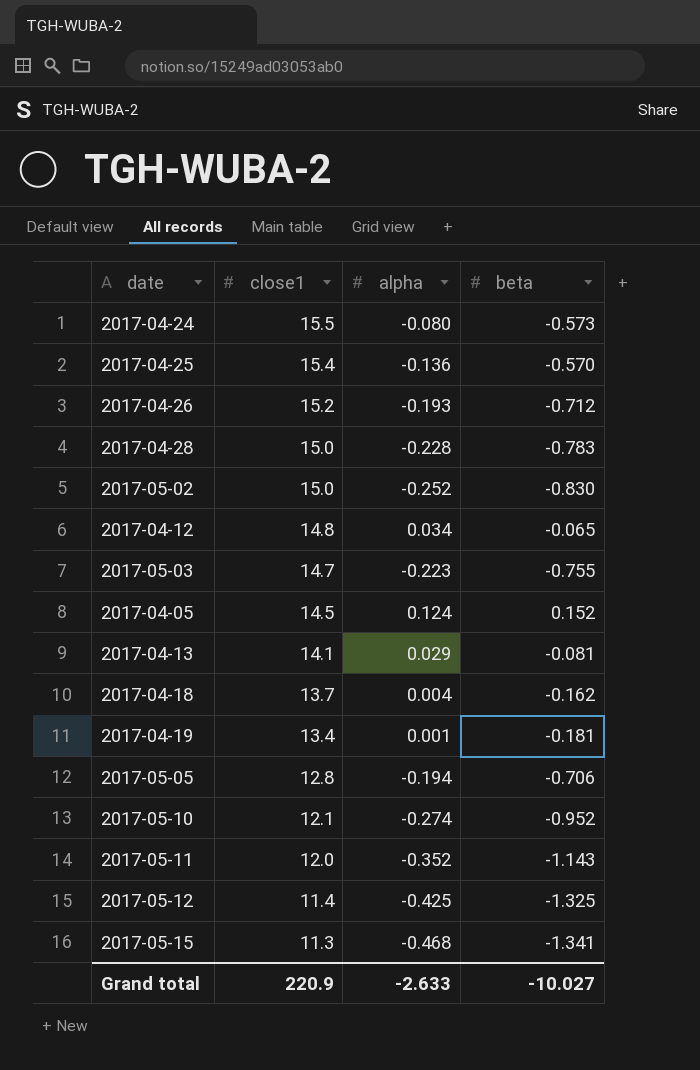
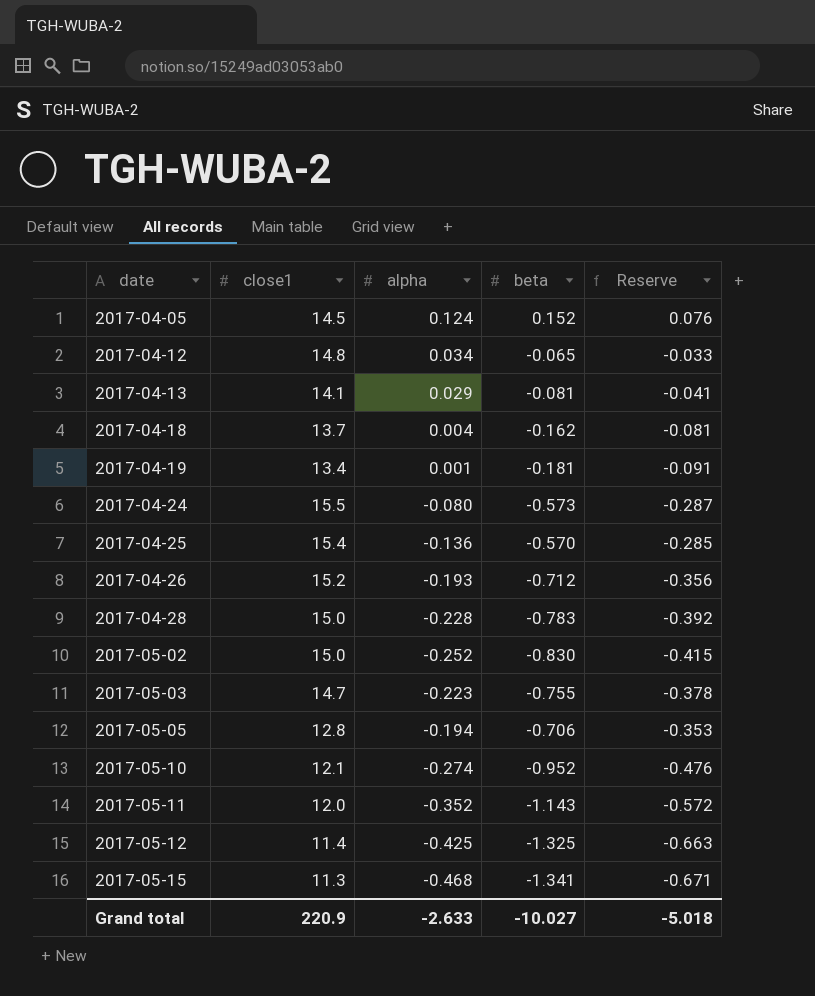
row order: close1 descending -> date ascending
column Reserve | formula: none -> [beta] * 0.5

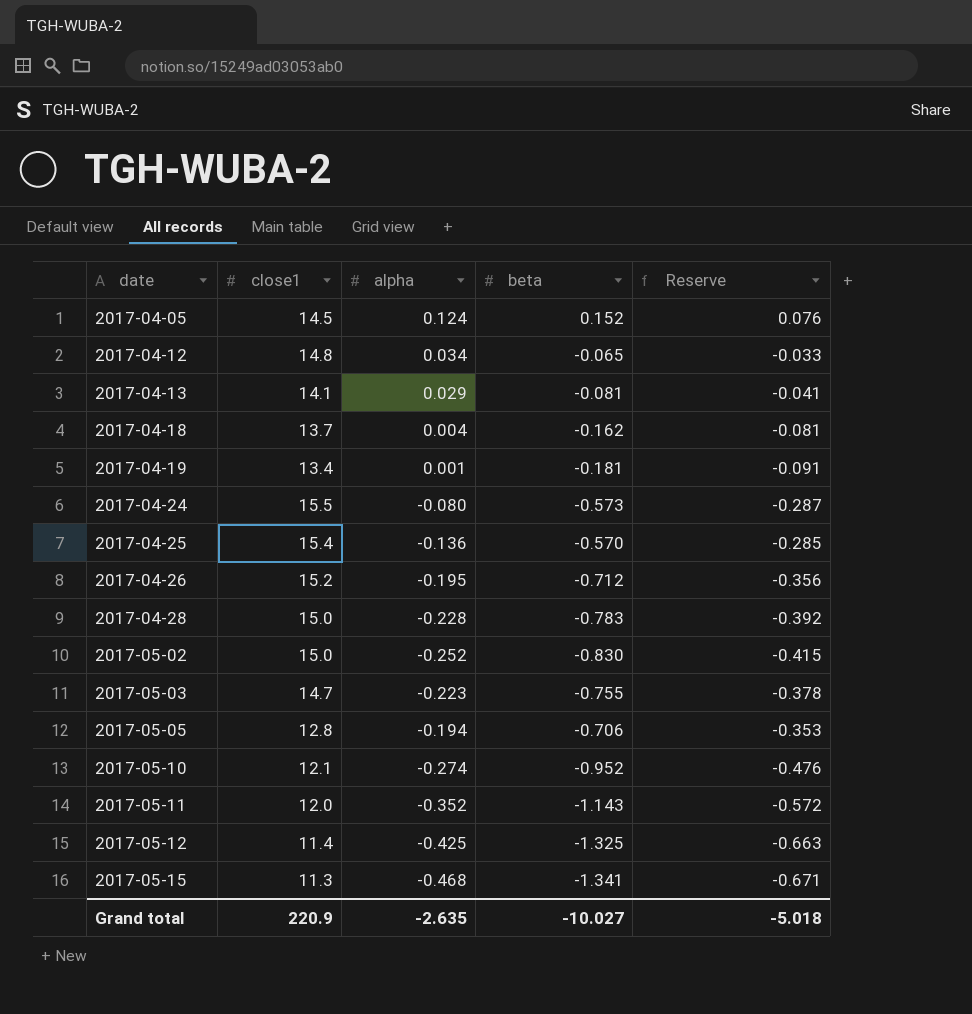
2017-04-26 | alpha: -0.193 -> -0.195
Grand total | alpha: -2.633 -> -2.635

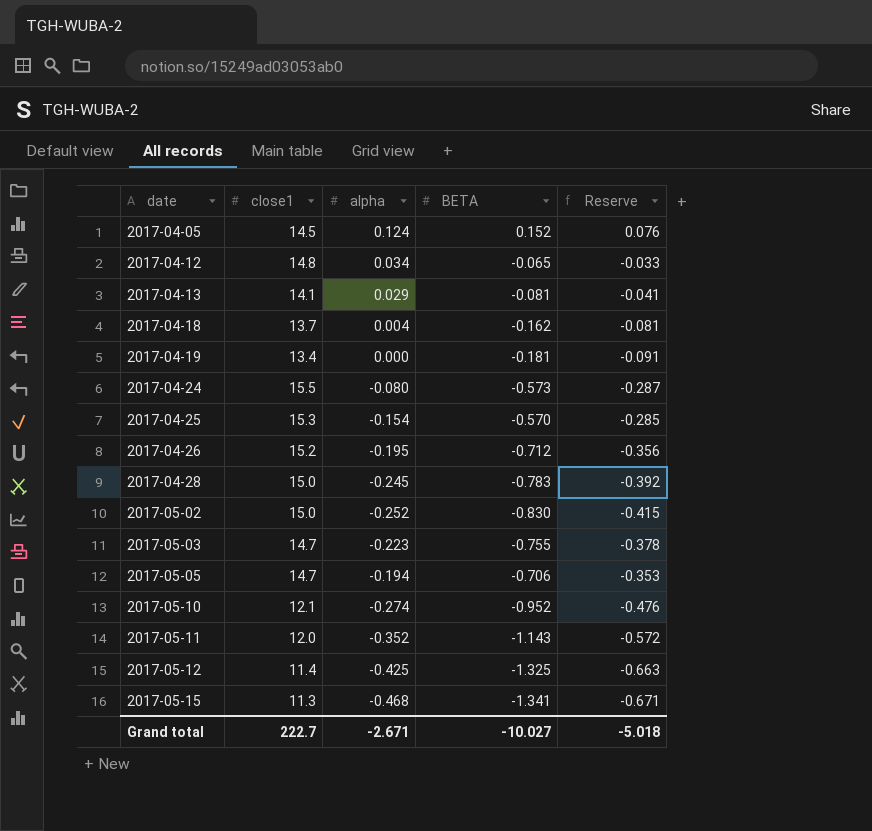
column name: beta -> BETA
2017-04-19 | alpha: 0.001 -> 0.000
2017-04-25 | close1: 15.4 -> 15.3
2017-04-25 | alpha: -0.136 -> -0.154
2017-04-28 | alpha: -0.228 -> -0.245
2017-05-05 | close1: 12.8 -> 14.7
Grand total | close1: 220.9 -> 222.7
Grand total | alpha: -2.635 -> -2.671

